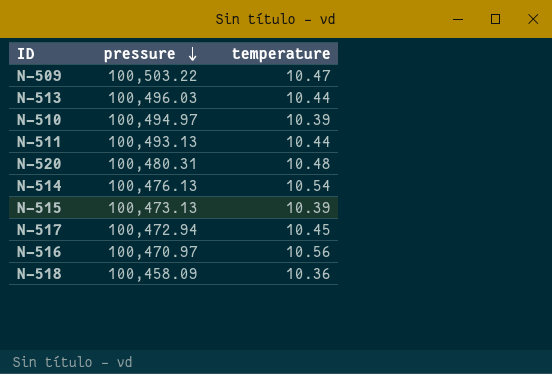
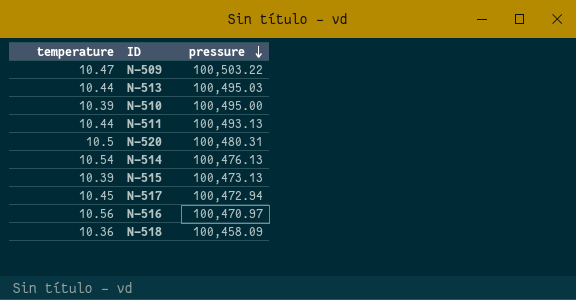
column temperature | position: 3 -> 1
N-513 | pressure: 100,496.03 -> 100,495.03
N-510 | pressure: 100,494.97 -> 100,495.00
N-520 | temperature: 10.48 -> 10.5

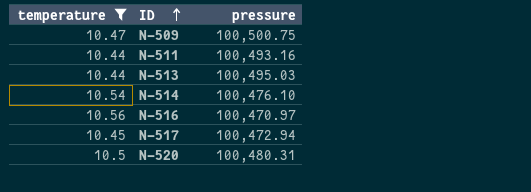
filter: none -> temperature >= 10.44
row order: pressure descending -> ID ascending
N-509 | pressure: 100,503.22 -> 100,500.75
N-511 | pressure: 100,493.13 -> 100,493.16
N-514 | pressure: 100,476.13 -> 100,476.10

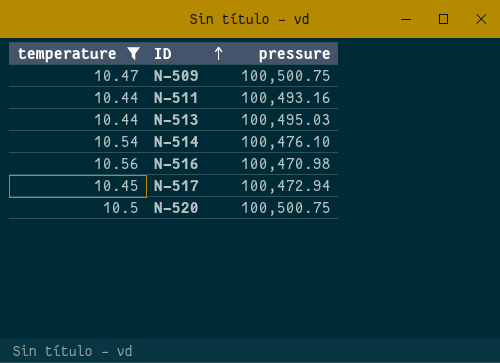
N-516 | pressure: 100,470.97 -> 100,470.98
N-520 | pressure: 100,480.31 -> 100,500.75

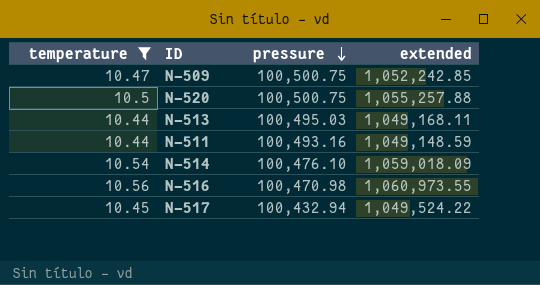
row order: ID ascending -> pressure descending
column extended | formula: none -> [temperature] * [pressure]
N-517 | pressure: 100,472.94 -> 100,432.94

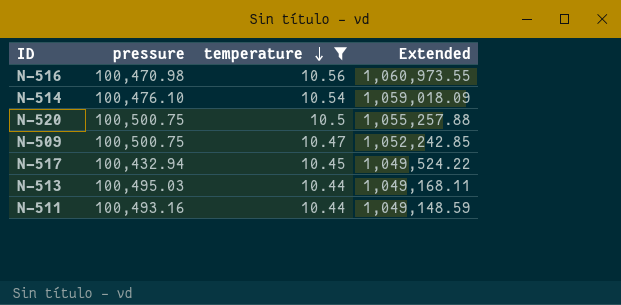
row order: pressure descending -> temperature descending
column temperature | position: 1 -> 3
column name: extended -> Extended

